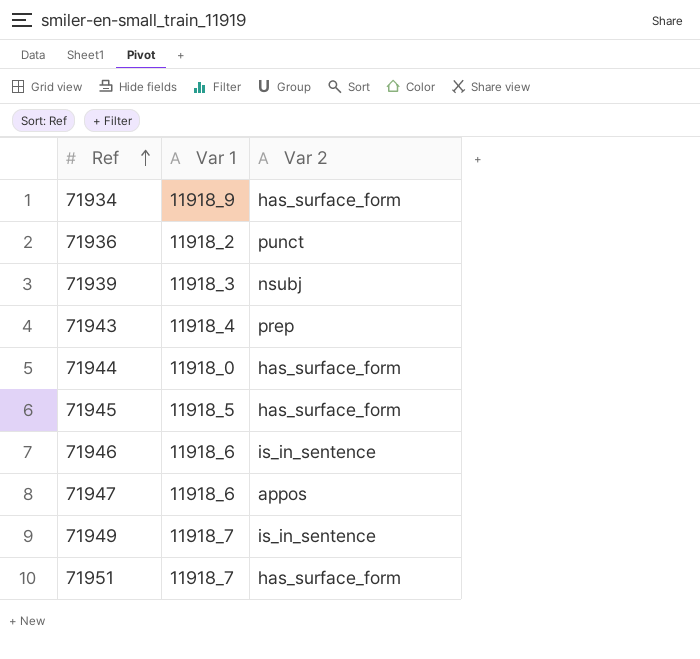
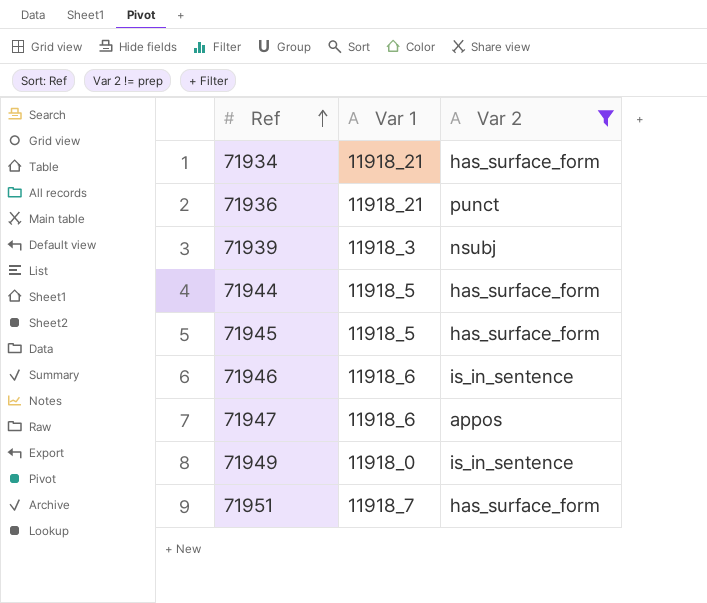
filter: none -> Var 2 != prep
71934 | Var 1: 11918_9 -> 11918_21
71936 | Var 1: 11918_2 -> 11918_21
71944 | Var 1: 11918_0 -> 11918_5
71949 | Var 1: 11918_7 -> 11918_0

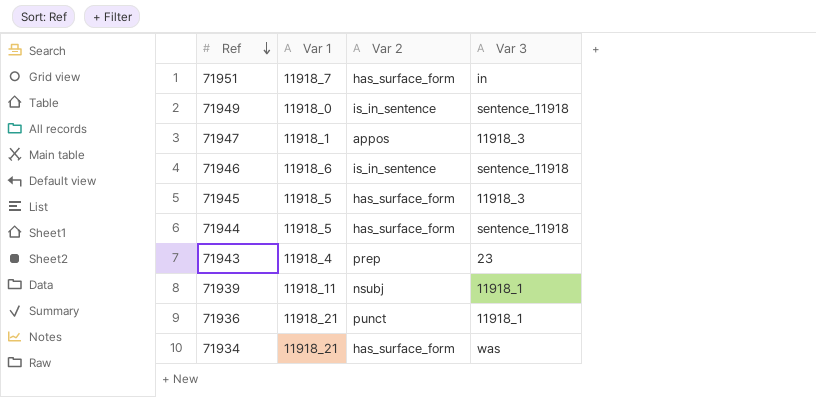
filter: Var 2 != prep -> none
row order: Ref ascending -> Ref descending
column Var 3 | position: none -> 4
71947 | Var 1: 11918_6 -> 11918_1
71939 | Var 1: 11918_3 -> 11918_11

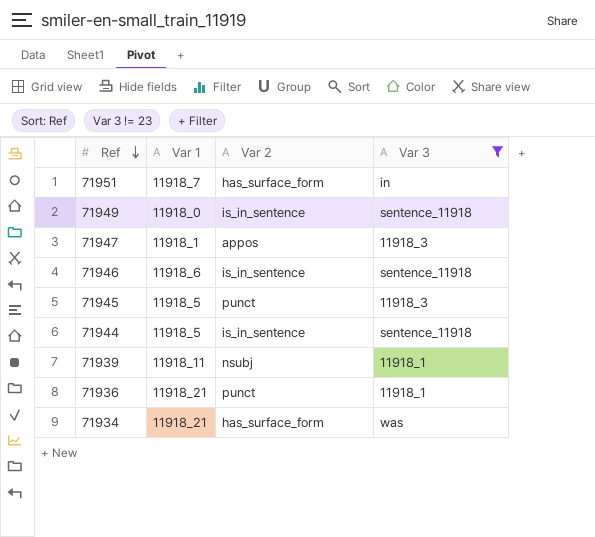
filter: none -> Var 3 != 23
71945 | Var 2: has_surface_form -> punct
71944 | Var 2: has_surface_form -> is_in_sentence

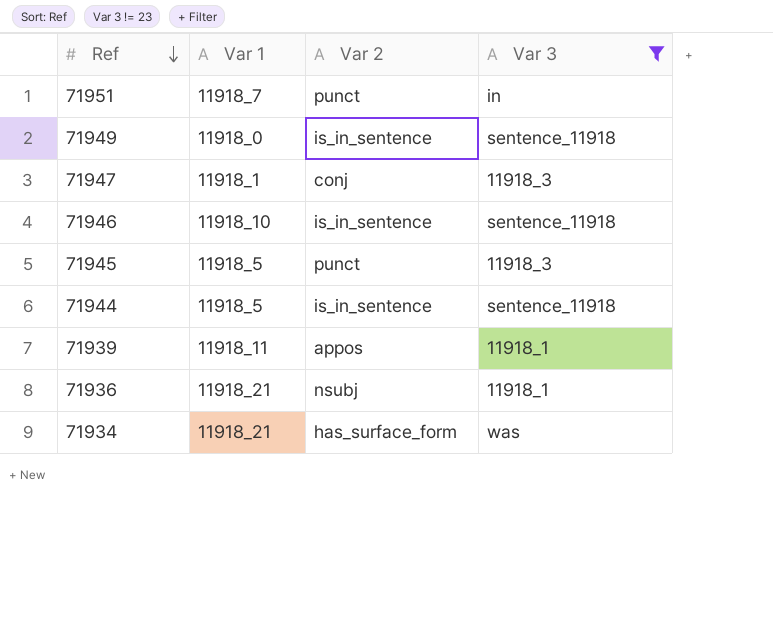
71951 | Var 2: has_surface_form -> punct
71947 | Var 2: appos -> conj
71946 | Var 1: 11918_6 -> 11918_10
71939 | Var 2: nsubj -> appos
71936 | Var 2: punct -> nsubj

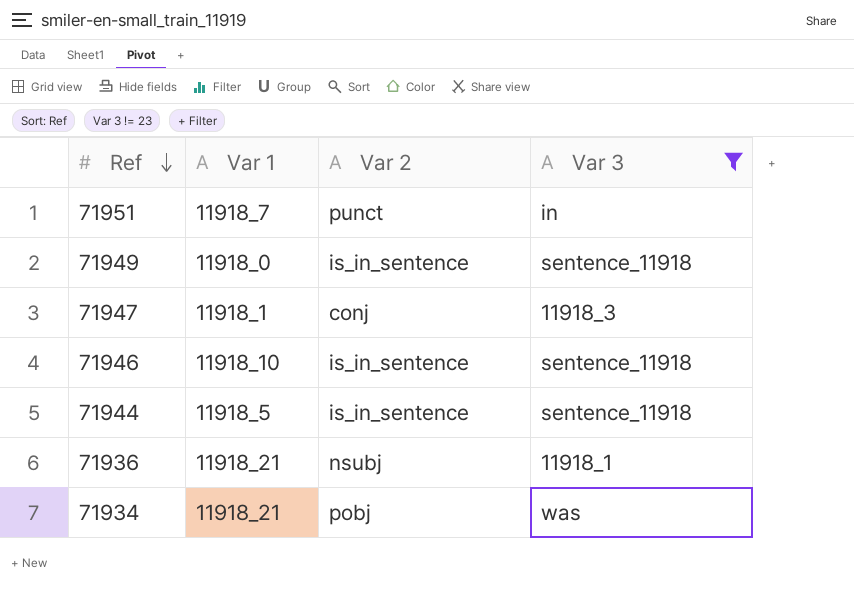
row 71945: 11918_5 | punct | 11918_3 -> none
row 71939: 11918_11 | appos | 11918_1 -> none
71934 | Var 2: has_surface_form -> pobj

